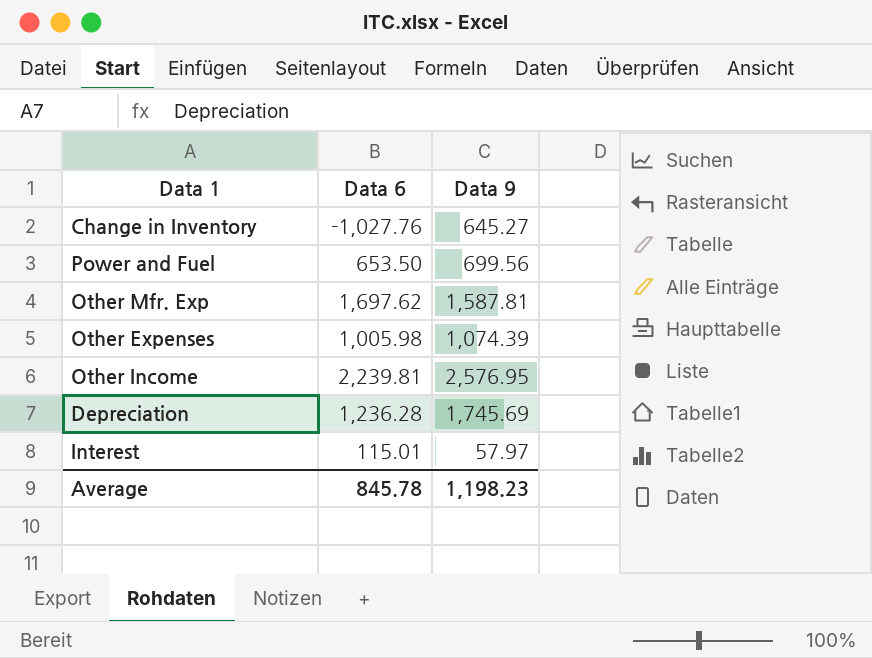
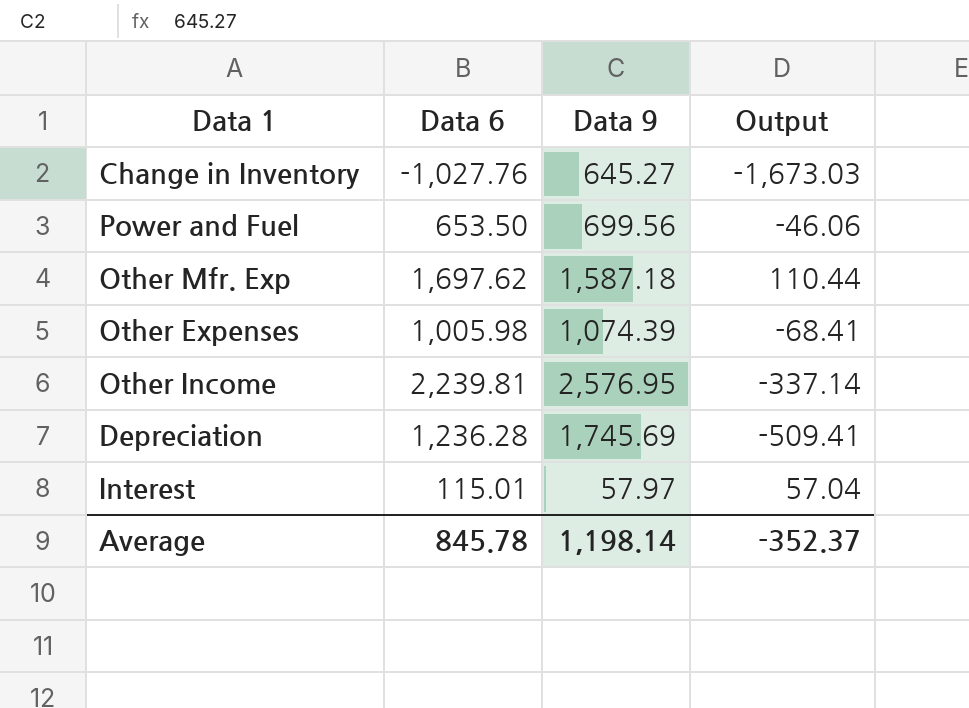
column Output | formula: none -> [Data 6] - [Data 9]
Other Mfr. Exp | Data 9: 1,587.81 -> 1,587.18
Average | Data 9: 1,198.23 -> 1,198.14

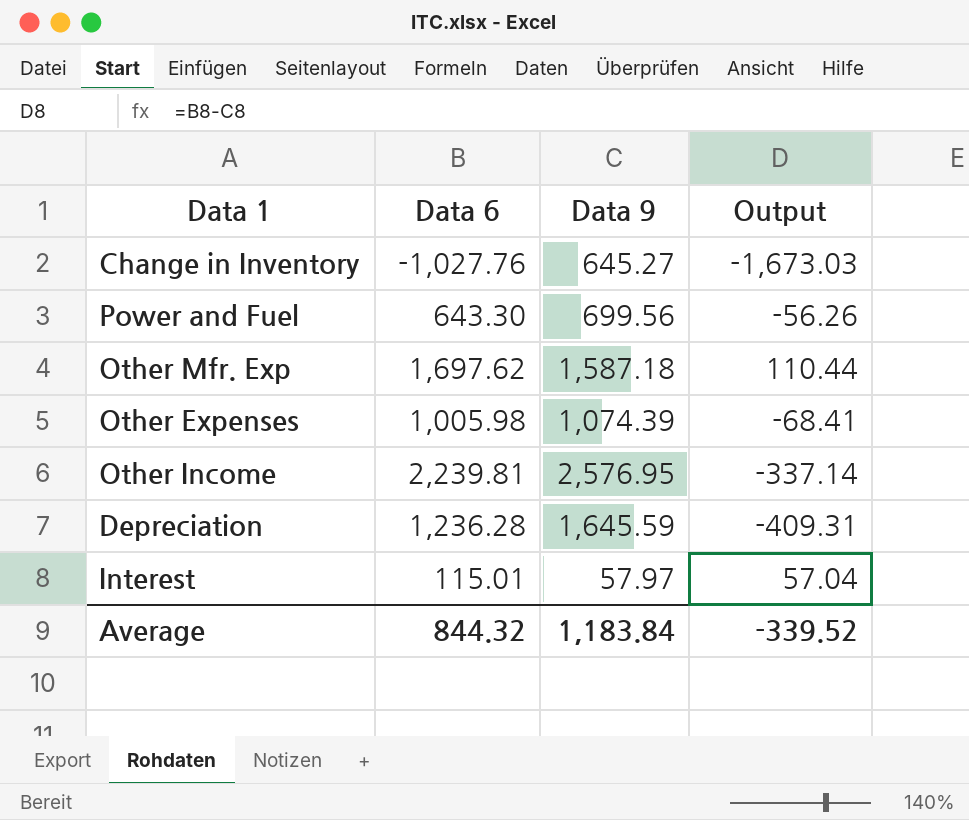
Power and Fuel | Data 6: 653.50 -> 643.30
Power and Fuel | Output: -46.06 -> -56.26
Depreciation | Data 9: 1,745.69 -> 1,645.59
Depreciation | Output: -509.41 -> -409.31
Average | Data 6: 845.78 -> 844.32
Average | Data 9: 1,198.14 -> 1,183.84
Average | Output: -352.37 -> -339.52

